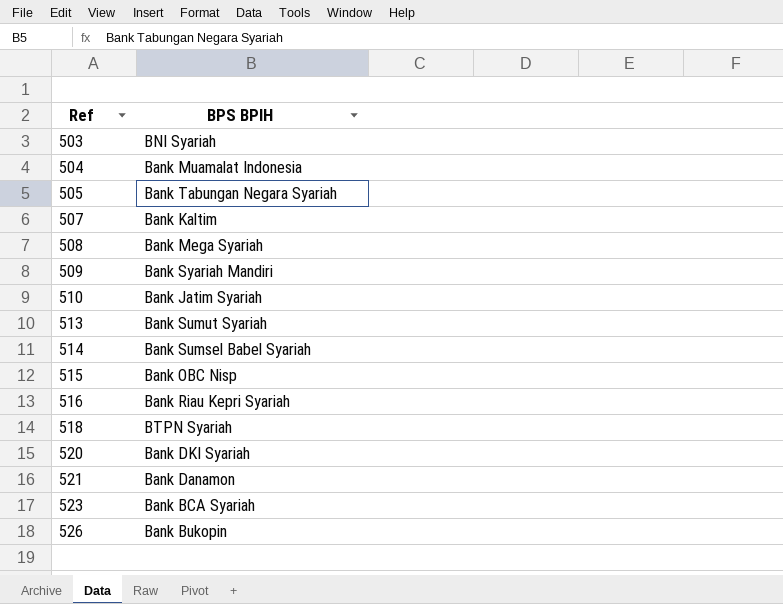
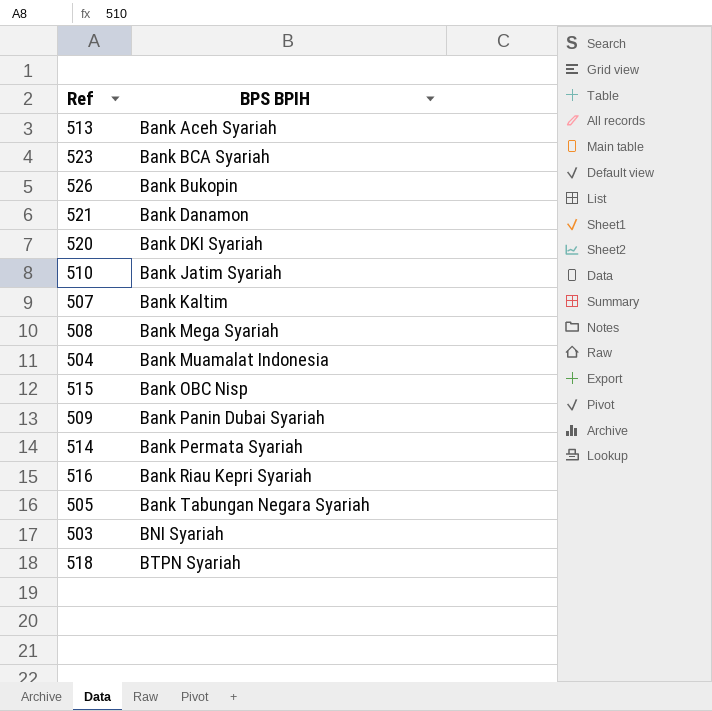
row order: Ref ascending -> BPS BPIH ascending
513 | BPS BPIH: Bank Sumut Syariah -> Bank Aceh Syariah
509 | BPS BPIH: Bank Syariah Mandiri -> Bank Panin Dubai Syariah
514 | BPS BPIH: Bank Sumsel Babel Syariah -> Bank Permata Syariah

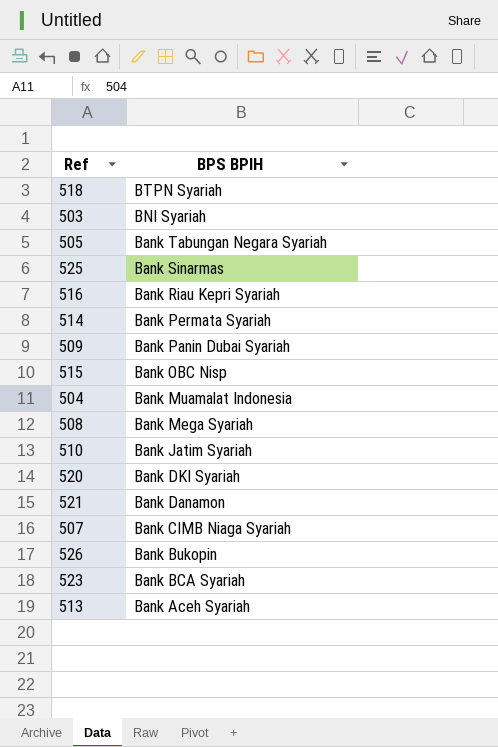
row order: BPS BPIH ascending -> BPS BPIH descending
row 525: none -> Bank Sinarmas
507 | BPS BPIH: Bank Kaltim -> Bank CIMB Niaga Syariah

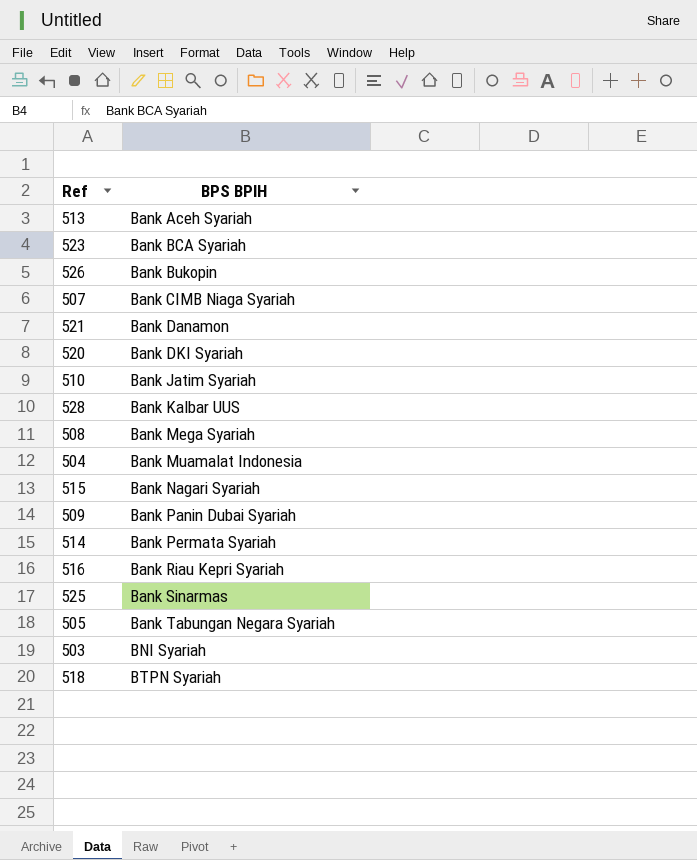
row order: BPS BPIH descending -> BPS BPIH ascending
row 528: none -> Bank Kalbar UUS
515 | BPS BPIH: Bank OBC Nisp -> Bank Nagari Syariah

